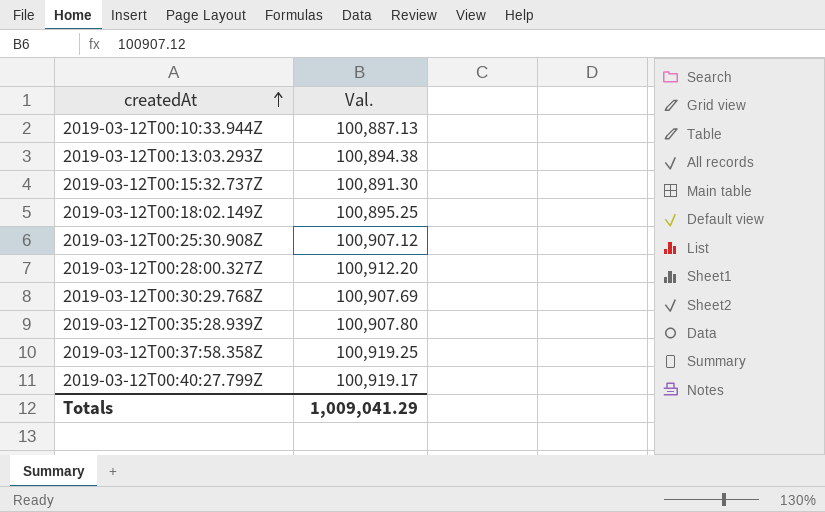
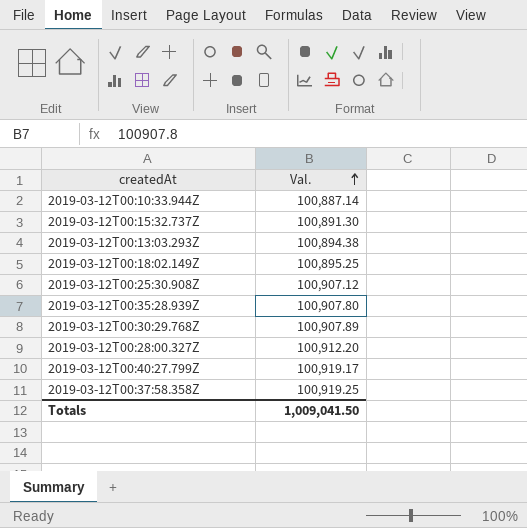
row order: createdAt ascending -> Val. ascending
2019-03-12T00:10:33.944Z | Val.: 100,887.13 -> 100,887.14
2019-03-12T00:30:29.768Z | Val.: 100,907.69 -> 100,907.89
Totals | Val.: 1,009,041.29 -> 1,009,041.50

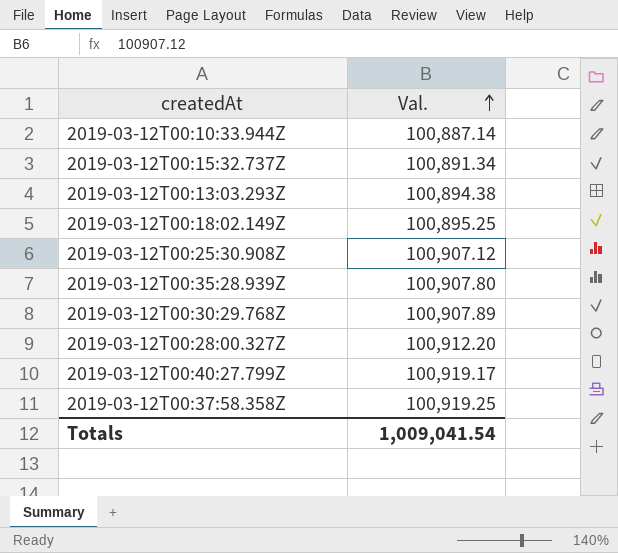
2019-03-12T00:15:32.737Z | Val.: 100,891.30 -> 100,891.34
Totals | Val.: 1,009,041.50 -> 1,009,041.54

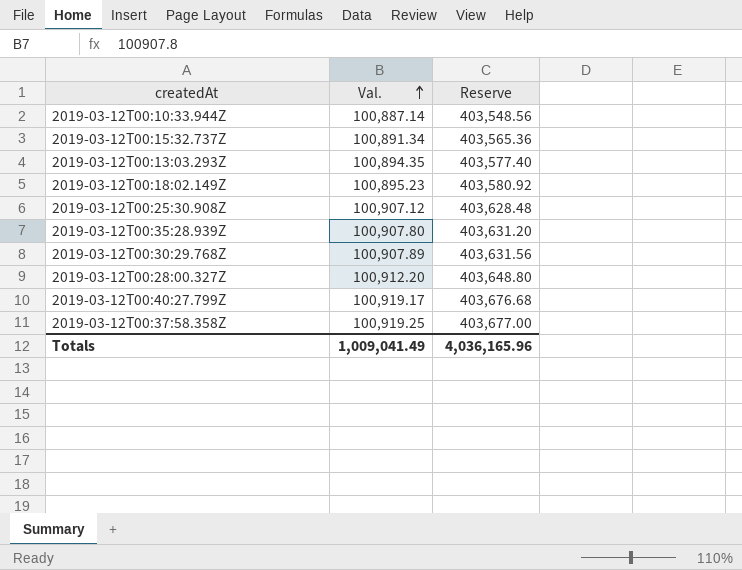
column Reserve | formula: none -> [Val.] * 4
2019-03-12T00:13:03.293Z | Val.: 100,894.38 -> 100,894.35
2019-03-12T00:18:02.149Z | Val.: 100,895.25 -> 100,895.23
Totals | Val.: 1,009,041.54 -> 1,009,041.49

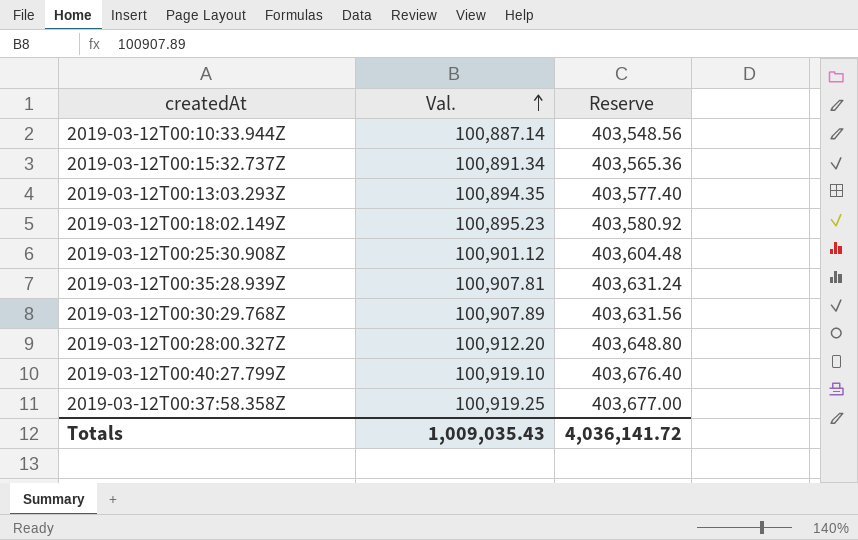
2019-03-12T00:25:30.908Z | Val.: 100,907.12 -> 100,901.12
2019-03-12T00:25:30.908Z | Reserve: 403,628.48 -> 403,604.48
2019-03-12T00:35:28.939Z | Val.: 100,907.80 -> 100,907.81
2019-03-12T00:35:28.939Z | Reserve: 403,631.20 -> 403,631.24
2019-03-12T00:40:27.799Z | Val.: 100,919.17 -> 100,919.10
2019-03-12T00:40:27.799Z | Reserve: 403,676.68 -> 403,676.40
Totals | Val.: 1,009,041.49 -> 1,009,035.43
Totals | Reserve: 4,036,165.96 -> 4,036,141.72

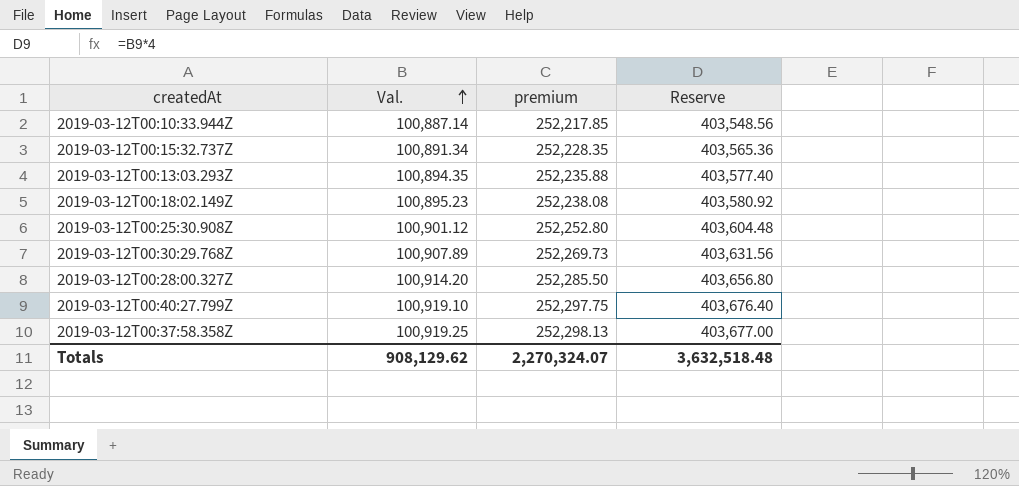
column premium | formula: none -> [Val.] * 2.5
row 2019-03-12T00:35:28.939Z: 100,907.81 | 403,631.24 -> none
2019-03-12T00:28:00.327Z | Val.: 100,912.20 -> 100,914.20
2019-03-12T00:28:00.327Z | Reserve: 403,648.80 -> 403,656.80
Totals | Val.: 1,009,035.43 -> 908,129.62
Totals | Reserve: 4,036,141.72 -> 3,632,518.48

